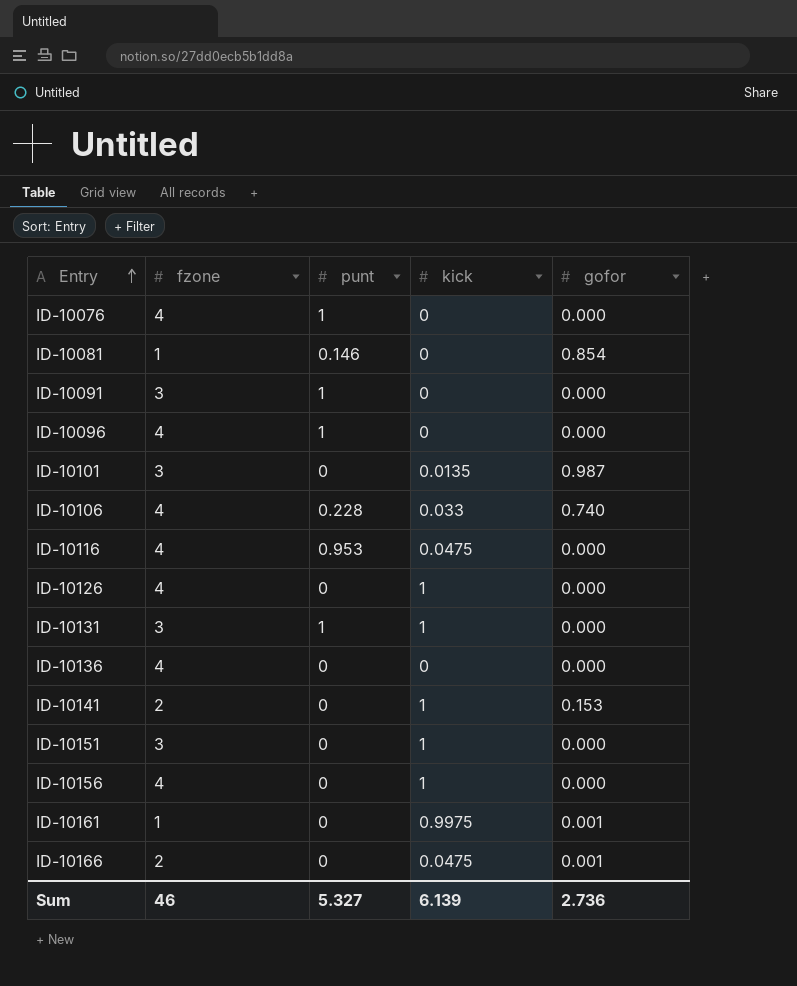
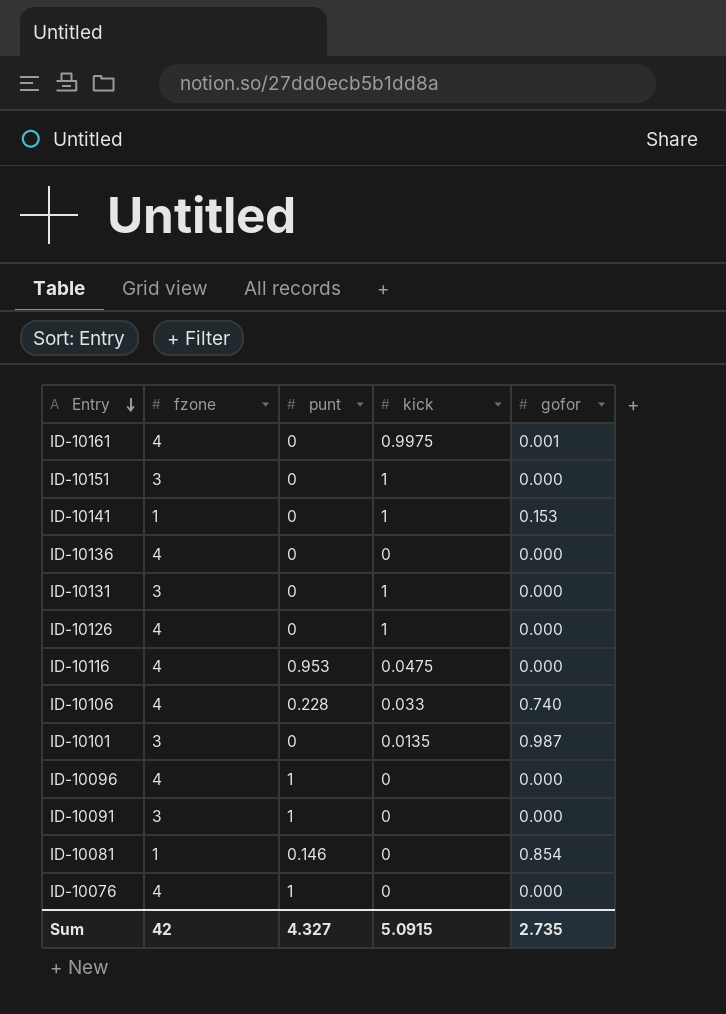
row order: Entry ascending -> Entry descending
row ID-10156: 4 | 0 | 1 | 0.000 -> none
row ID-10166: 2 | 0 | 0.0475 | 0.001 -> none
ID-10161 | fzone: 1 -> 4
ID-10141 | fzone: 2 -> 1
ID-10131 | punt: 1 -> 0
Sum | fzone: 46 -> 42
Sum | punt: 5.327 -> 4.327
Sum | kick: 6.139 -> 5.0915
Sum | gofor: 2.736 -> 2.735

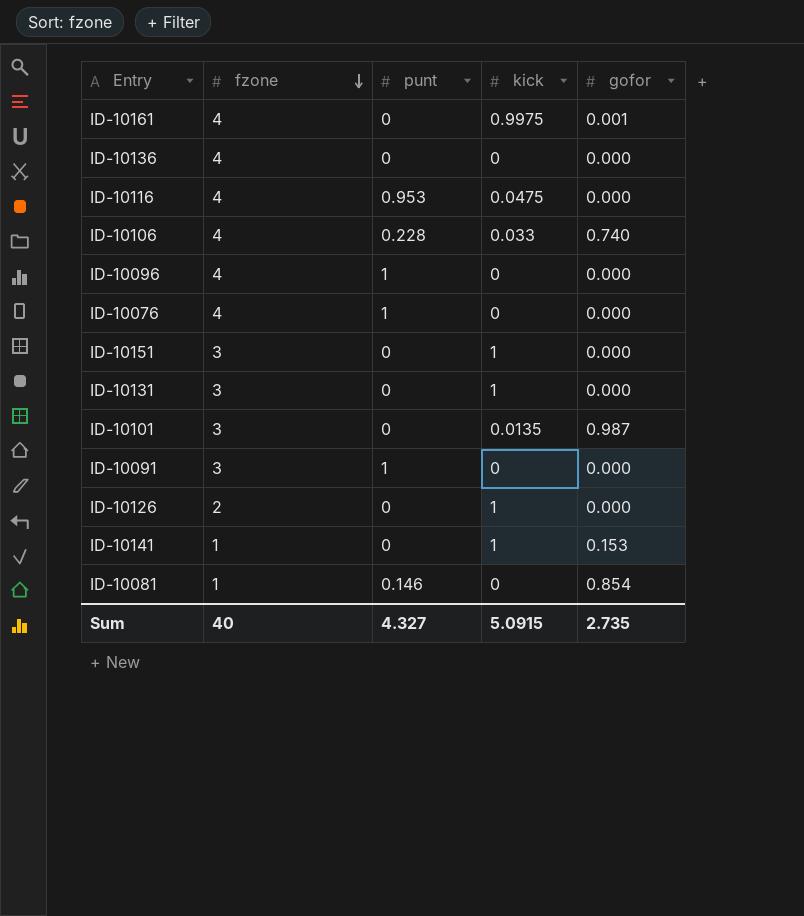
row order: Entry descending -> fzone descending
ID-10126 | fzone: 4 -> 2
Sum | fzone: 42 -> 40

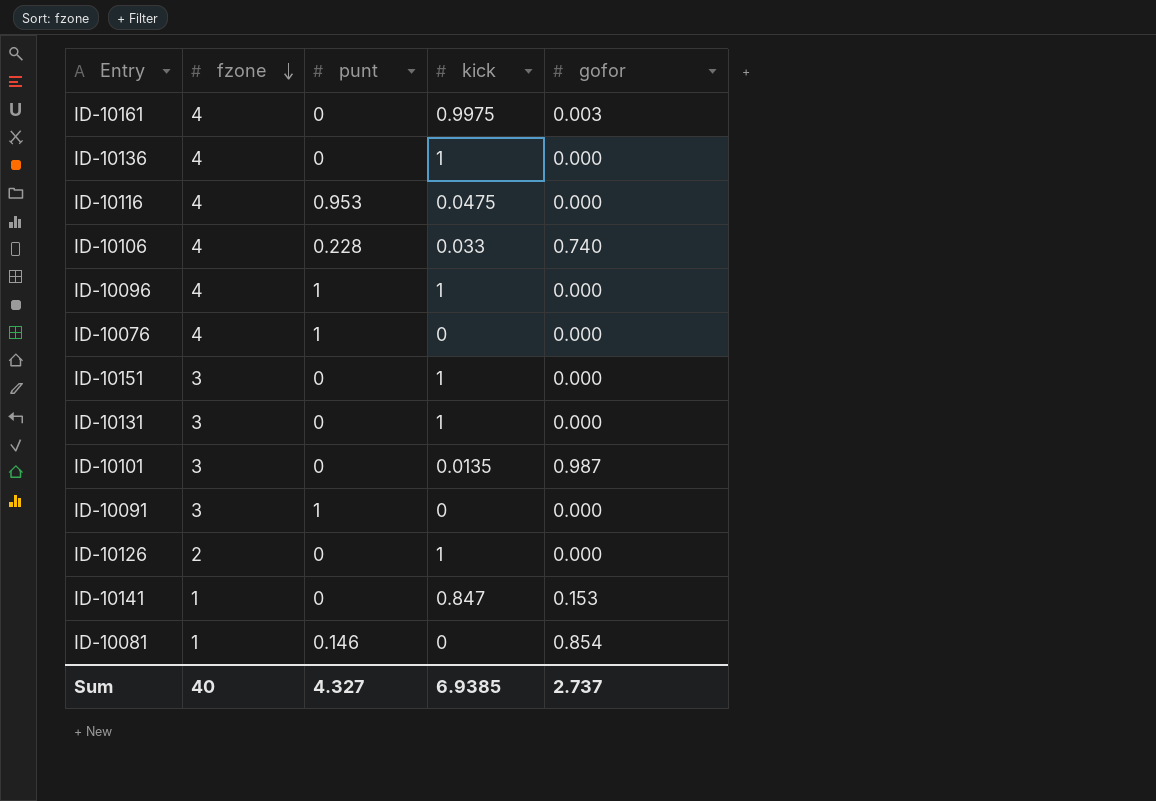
ID-10161 | gofor: 0.001 -> 0.003
ID-10136 | kick: 0 -> 1
ID-10096 | kick: 0 -> 1
ID-10141 | kick: 1 -> 0.847
Sum | kick: 5.0915 -> 6.9385
Sum | gofor: 2.735 -> 2.737

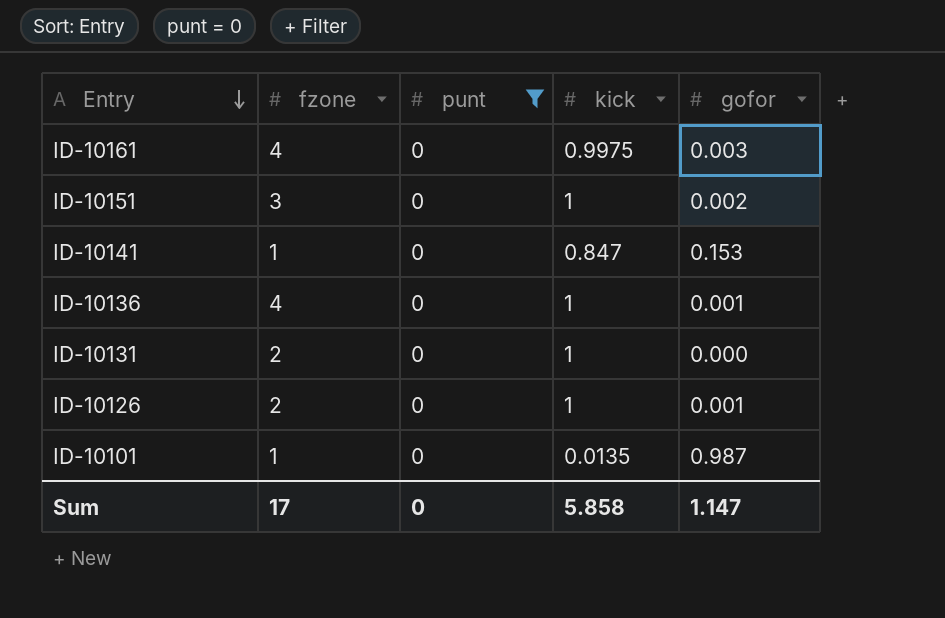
filter: none -> punt = 0
row order: fzone descending -> Entry descending
ID-10151 | gofor: 0.000 -> 0.002
ID-10136 | gofor: 0.000 -> 0.001
ID-10131 | fzone: 3 -> 2
ID-10126 | gofor: 0.000 -> 0.001
ID-10101 | fzone: 3 -> 1
Sum | fzone: 40 -> 17
Sum | punt: 4.327 -> 0
Sum | kick: 6.9385 -> 5.858
Sum | gofor: 2.737 -> 1.147

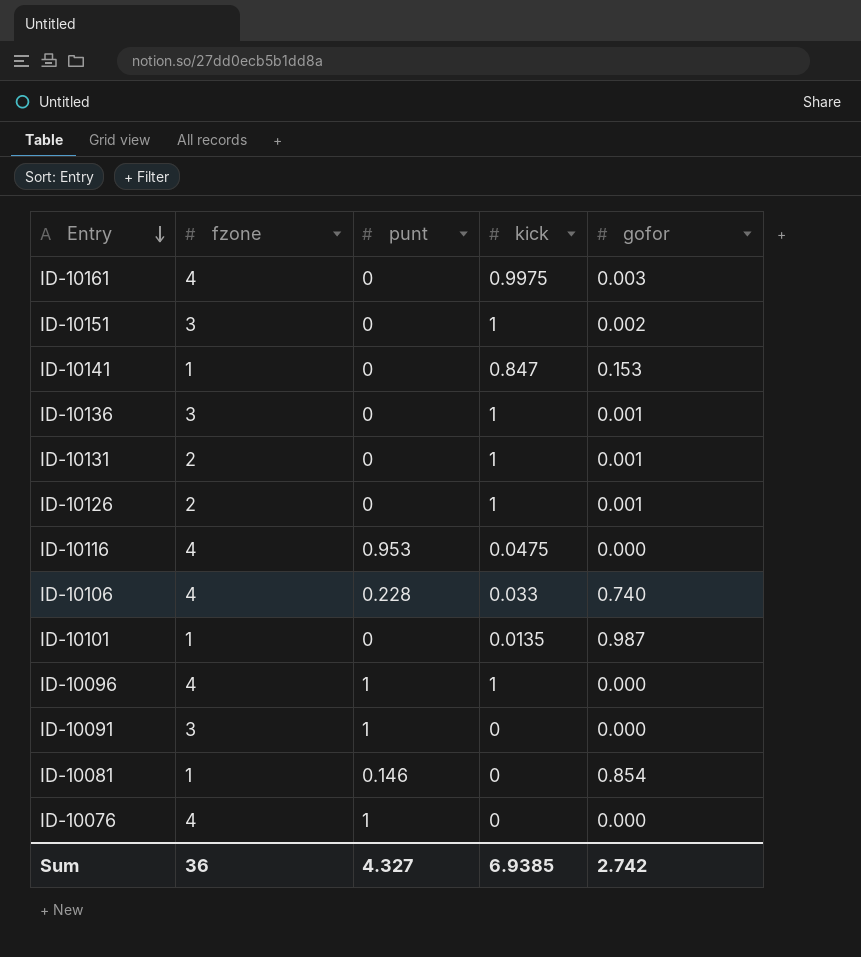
filter: punt = 0 -> none
ID-10136 | fzone: 4 -> 3
ID-10131 | gofor: 0.000 -> 0.001
Sum | fzone: 17 -> 36
Sum | punt: 0 -> 4.327
Sum | kick: 5.858 -> 6.9385
Sum | gofor: 1.147 -> 2.742

